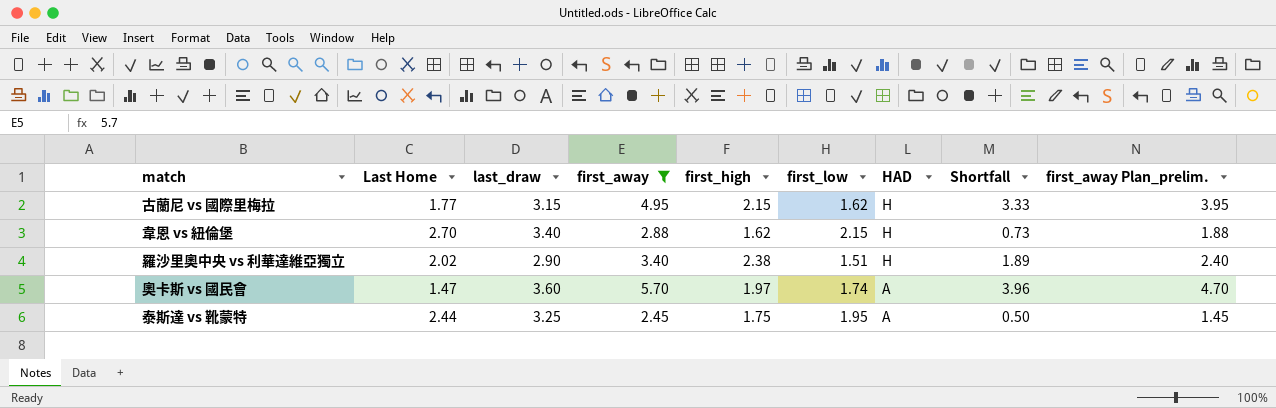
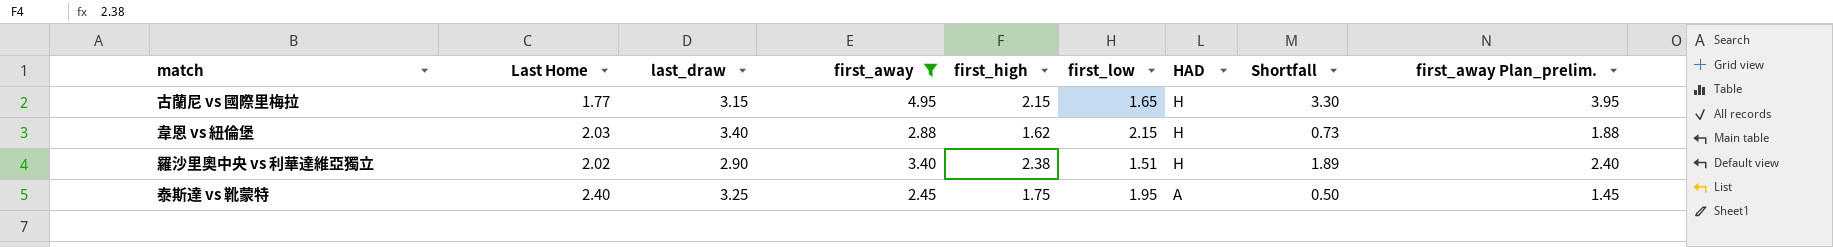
row 奧卡斯 vs 國民會: 1.47 | 3.60 | 5.70 | 1.97 | 1.74 | A | 3.96 | 4.70 -> none
古蘭尼 vs 國際里梅拉 | first_low: 1.62 -> 1.65
古蘭尼 vs 國際里梅拉 | Shortfall: 3.33 -> 3.30
韋恩 vs 紐倫堡 | Last Home: 2.70 -> 2.03
泰斯達 vs 靴蒙特 | Last Home: 2.44 -> 2.40

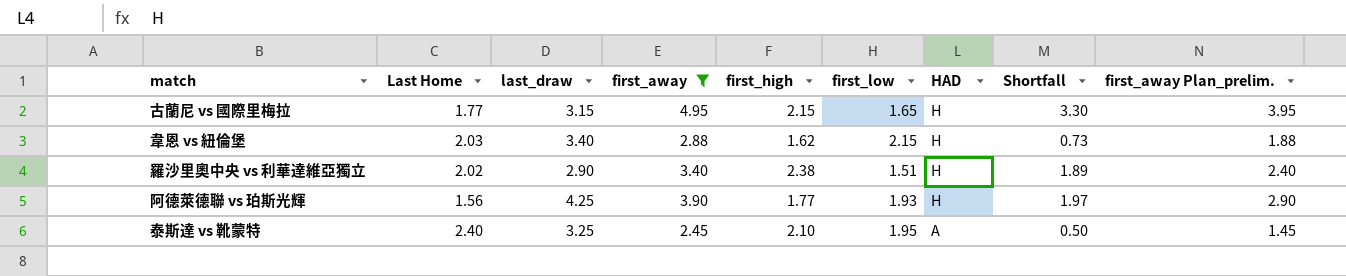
row 阿德萊德聯 vs 珀斯光輝: none -> 1.56 | 4.25 | 3.90 | 1.77 | 1.93 | H | 1.97 | 2.90
泰斯達 vs 靴蒙特 | first_high: 1.75 -> 2.10

